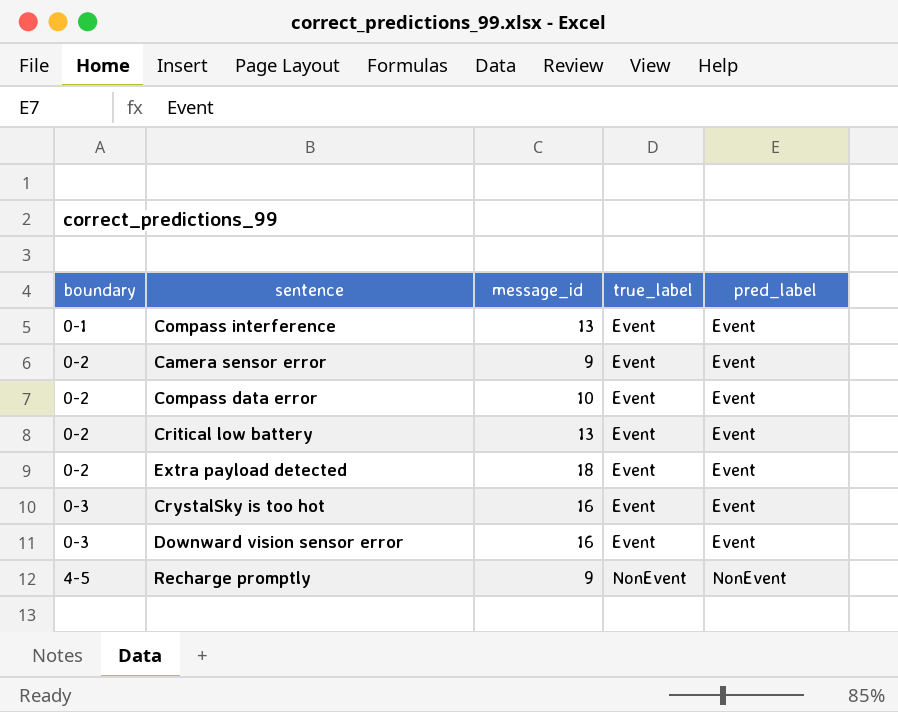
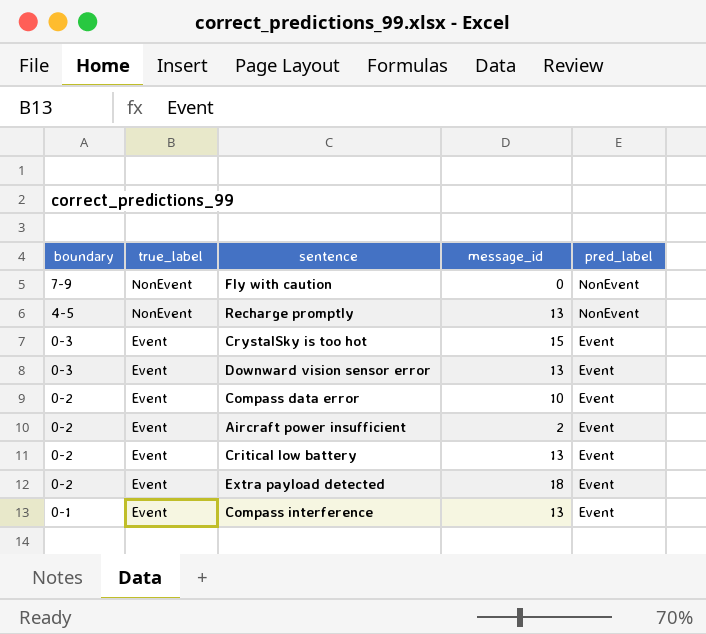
row order: boundary ascending -> boundary descending
column true_label | position: 4 -> 2
row Camera sensor error: 0-2 | 9 | Event | Event -> none
row Fly with caution: none -> 7-9 | NonEvent | 0 | NonEvent
Recharge promptly | message_id: 9 -> 13
CrystalSky is too hot | message_id: 16 -> 15
Downward vision sensor error | message_id: 16 -> 13
row Aircraft power insufficient: none -> 0-2 | Event | 2 | Event

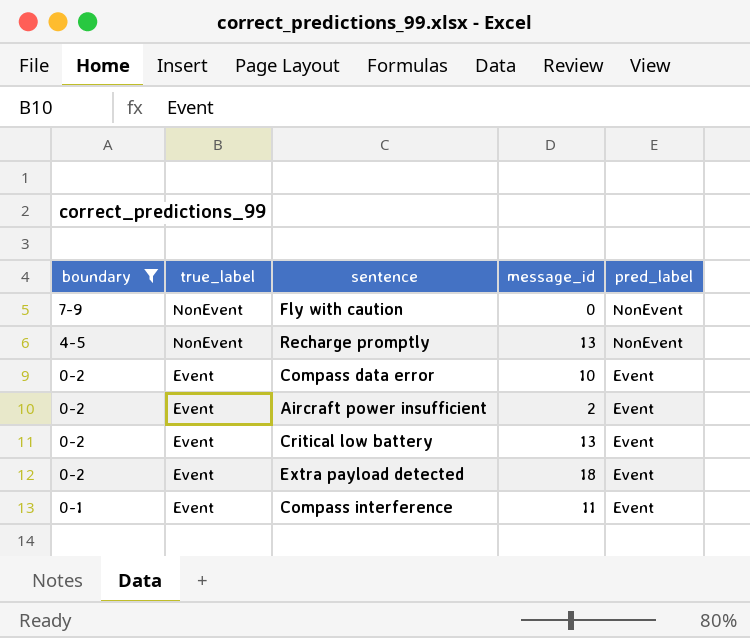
filter: none -> boundary != 0-3
Compass interference | message_id: 13 -> 11

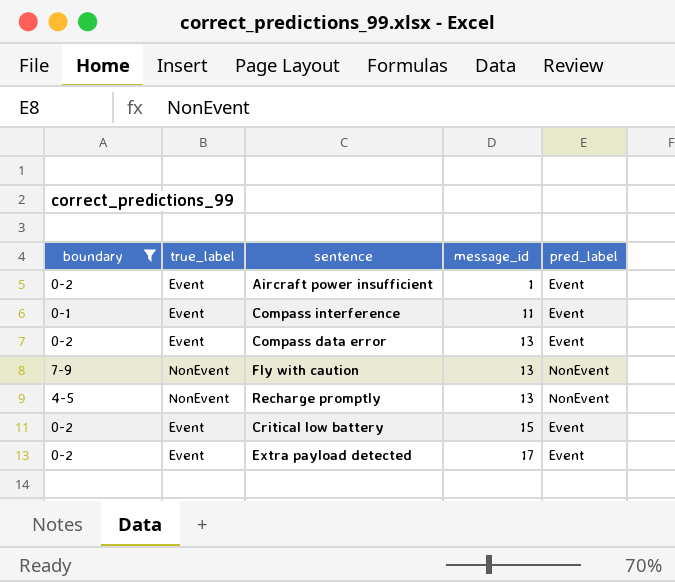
row order: boundary descending -> message_id ascending
Aircraft power insufficient | message_id: 2 -> 1
Compass data error | message_id: 10 -> 13
Fly with caution | message_id: 0 -> 13
Critical low battery | message_id: 13 -> 15
Extra payload detected | message_id: 18 -> 17

